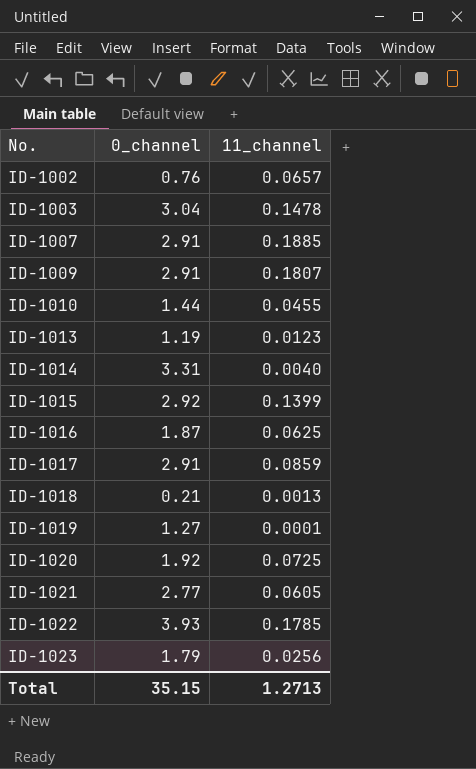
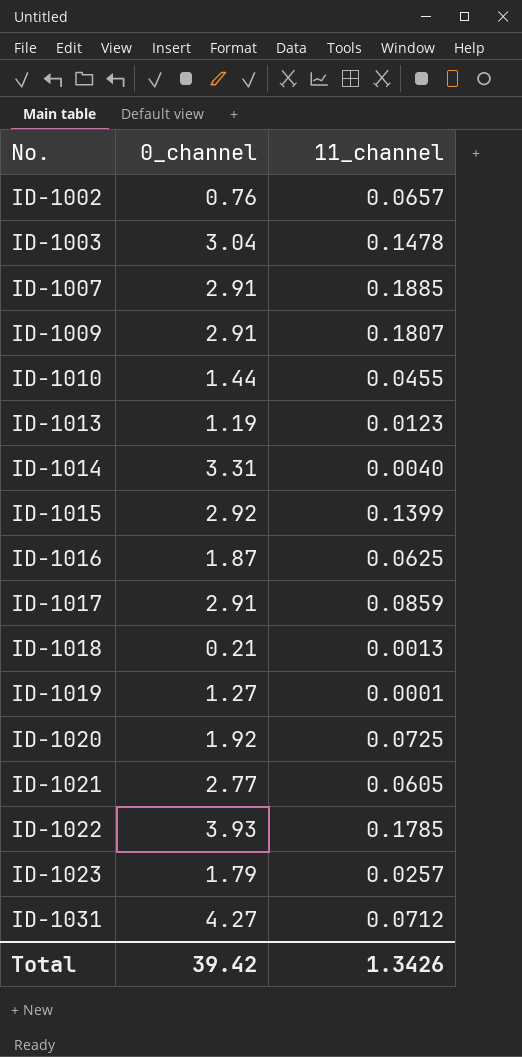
ID-1023 | 11_channel: 0.0256 -> 0.0257
row ID-1031: none -> 4.27 | 0.0712
Total | 0_channel: 35.15 -> 39.42
Total | 11_channel: 1.2713 -> 1.3426

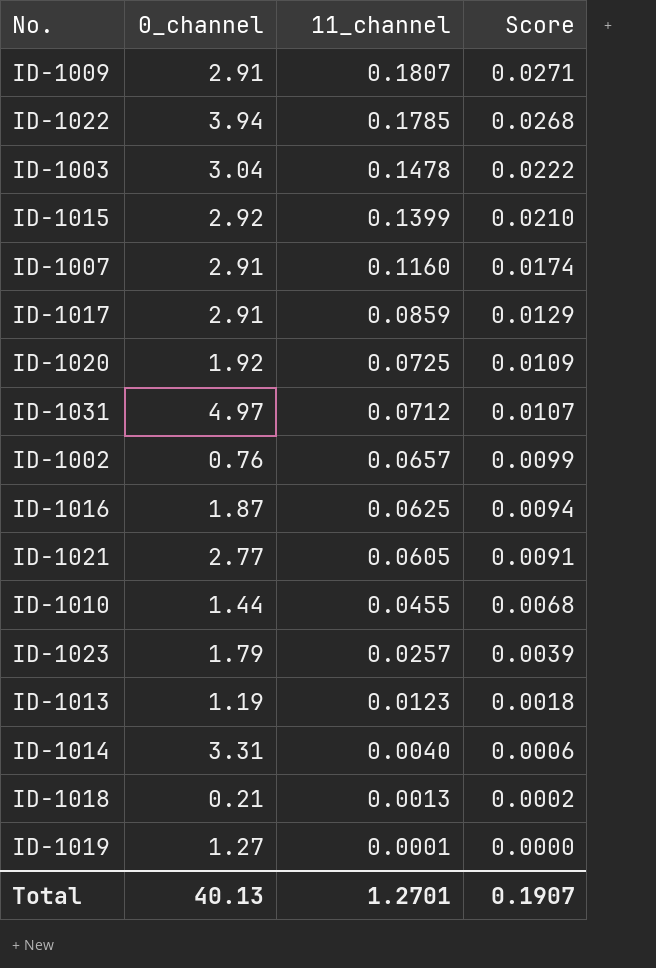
row order: No. ascending -> 11_channel descending
column Score | formula: none -> [11_channel] * 0.15
ID-1022 | 0_channel: 3.93 -> 3.94
ID-1007 | 11_channel: 0.1885 -> 0.1160
ID-1031 | 0_channel: 4.27 -> 4.97
Total | 0_channel: 39.42 -> 40.13
Total | 11_channel: 1.3426 -> 1.2701

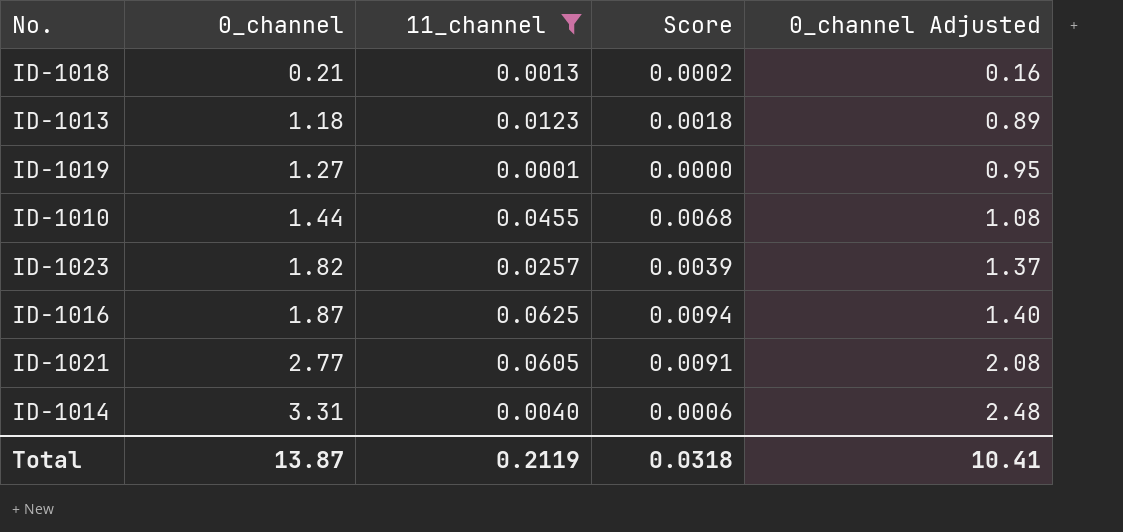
filter: none -> 11_channel <= 0.0625
row order: 11_channel descending -> 0_channel ascending
column 0_channel Adjusted | formula: none -> [0_channel] * 0.75
ID-1013 | 0_channel: 1.19 -> 1.18
ID-1023 | 0_channel: 1.79 -> 1.82
Total | 0_channel: 40.13 -> 13.87
Total | 11_channel: 1.2701 -> 0.2119
Total | Score: 0.1907 -> 0.0318

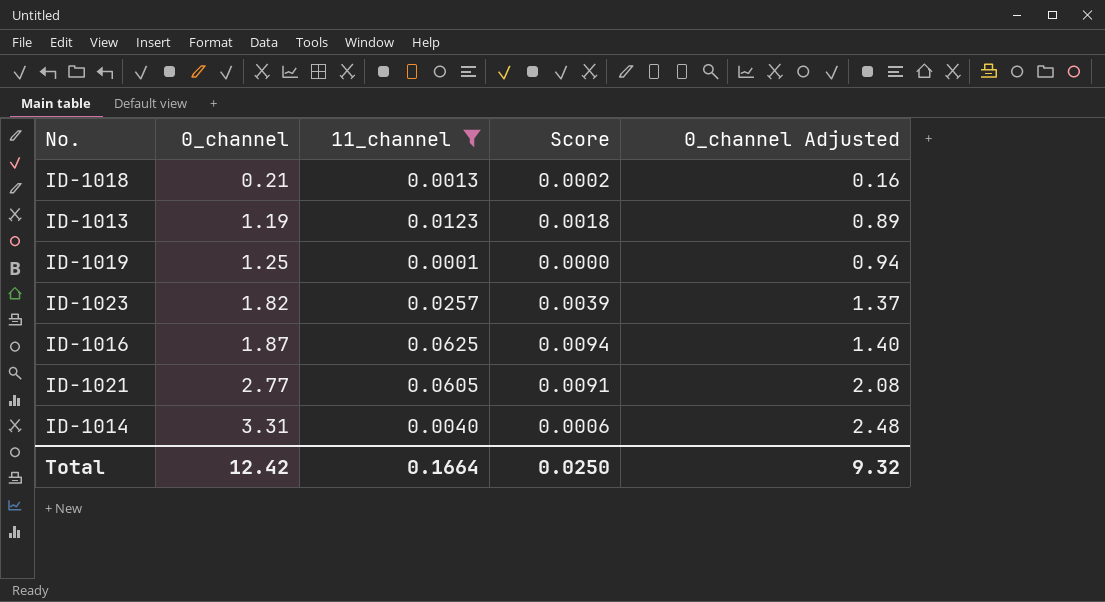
row ID-1010: 1.44 | 0.0455 | 0.0068 | 1.08 -> none
ID-1013 | 0_channel: 1.18 -> 1.19
ID-1019 | 0_channel: 1.27 -> 1.25
ID-1019 | 0_channel Adjusted: 0.95 -> 0.94
Total | 0_channel: 13.87 -> 12.42
Total | 11_channel: 0.2119 -> 0.1664
Total | Score: 0.0318 -> 0.0250
Total | 0_channel Adjusted: 10.41 -> 9.32

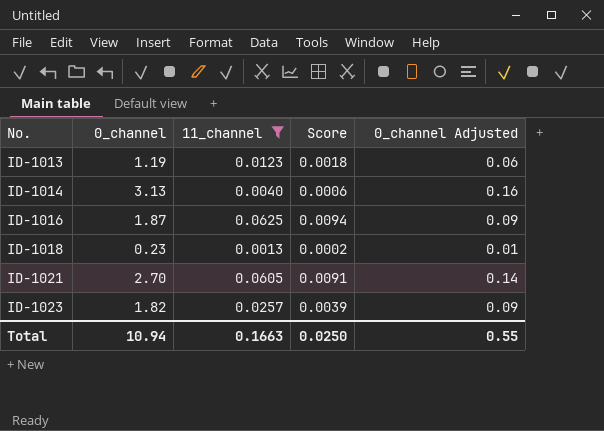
row order: 0_channel ascending -> No. ascending
column 0_channel Adjusted | formula: [0_channel] * 0.75 -> [0_channel] * 0.05
row ID-1019: 1.25 | 0.0001 | 0.0000 | 0.94 -> none
ID-1014 | 0_channel: 3.31 -> 3.13
ID-1018 | 0_channel: 0.21 -> 0.23
ID-1021 | 0_channel: 2.77 -> 2.70
Total | 0_channel: 12.42 -> 10.94
Total | 11_channel: 0.1664 -> 0.1663
Total | 0_channel Adjusted: 9.32 -> 0.55

